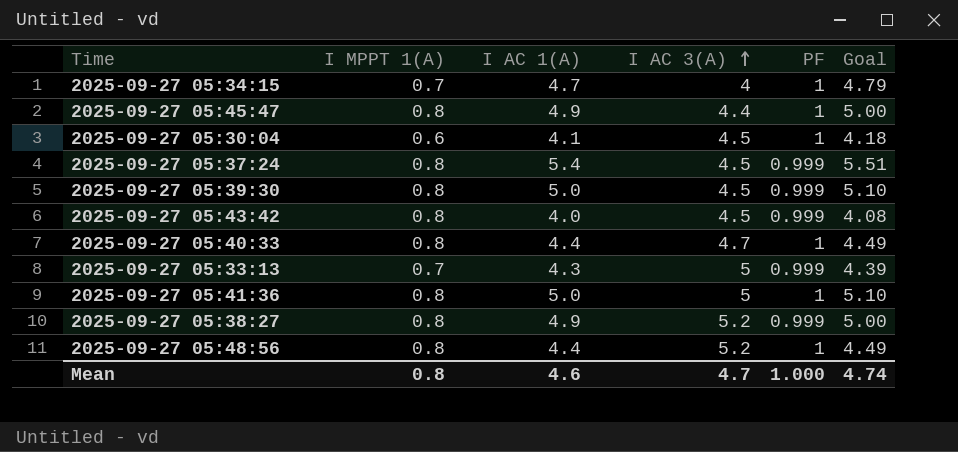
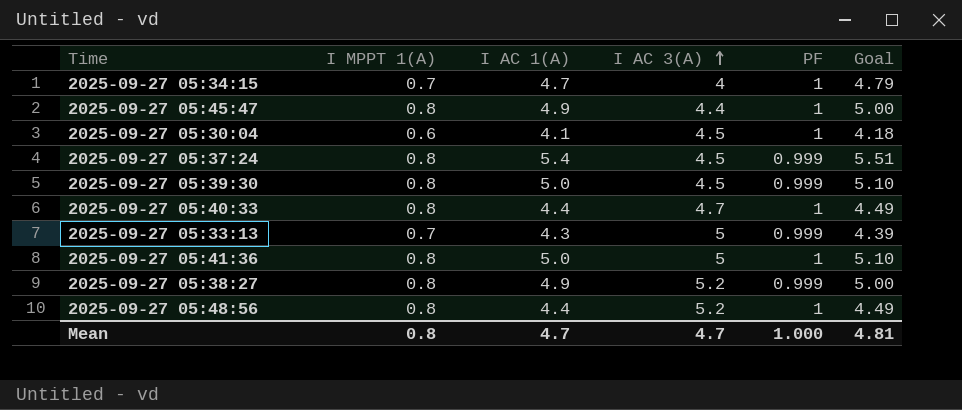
row 2025-09-27 05:43:42: 0.8 | 4.0 | 4.5 | 0.999 | 4.08 -> none
Mean | I AC 1(A): 4.6 -> 4.7
Mean | Goal: 4.74 -> 4.81

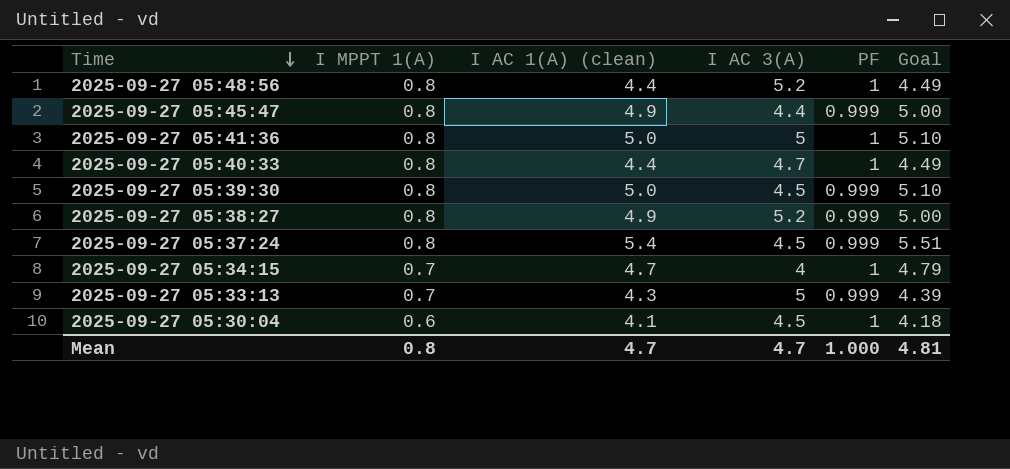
row order: I AC 3(A) ascending -> Time descending
column name: I AC 1(A) -> I AC 1(A) (clean)
2025-09-27 05:45:47 | PF: 1 -> 0.999

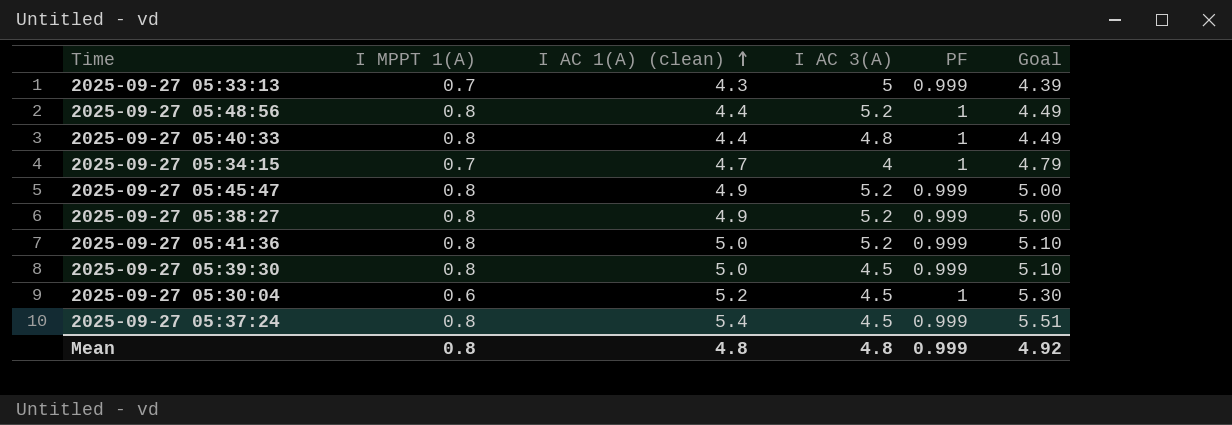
row order: Time descending -> I AC 1(A) (clean) ascending
2025-09-27 05:40:33 | I AC 3(A): 4.7 -> 4.8
2025-09-27 05:45:47 | I AC 3(A): 4.4 -> 5.2
2025-09-27 05:41:36 | I AC 3(A): 5 -> 5.2
2025-09-27 05:41:36 | PF: 1 -> 0.999
2025-09-27 05:30:04 | I AC 1(A) (clean): 4.1 -> 5.2
2025-09-27 05:30:04 | Goal: 4.18 -> 5.30
Mean | I AC 1(A) (clean): 4.7 -> 4.8
Mean | I AC 3(A): 4.7 -> 4.8
Mean | PF: 1.000 -> 0.999
Mean | Goal: 4.81 -> 4.92

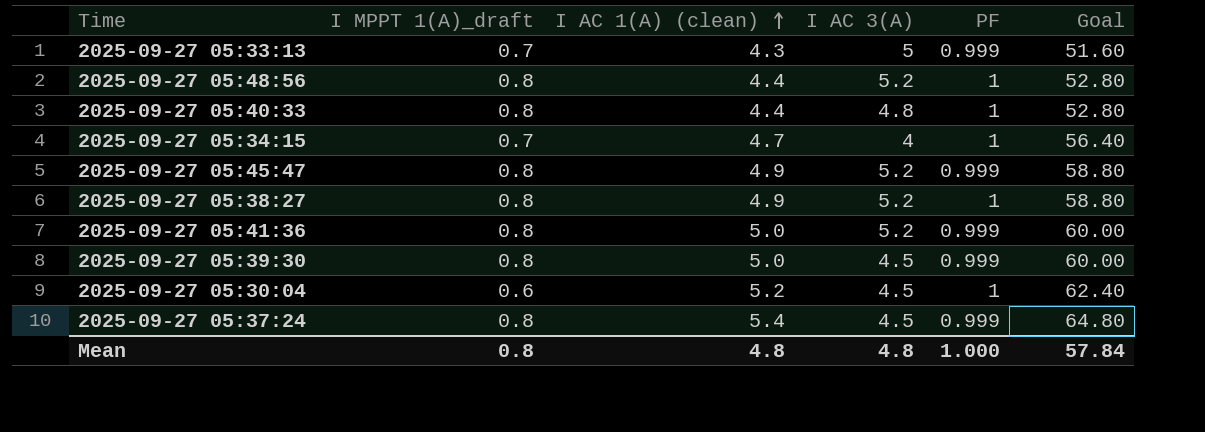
column name: I MPPT 1(A) -> I MPPT 1(A)_draft
column Goal | formula: [I AC 1(A) (clean)] * 1.02 -> [I AC 1(A) (clean)] * 12
2025-09-27 05:38:27 | PF: 0.999 -> 1
Mean | PF: 0.999 -> 1.000
Mean | Goal: 4.92 -> 57.84

